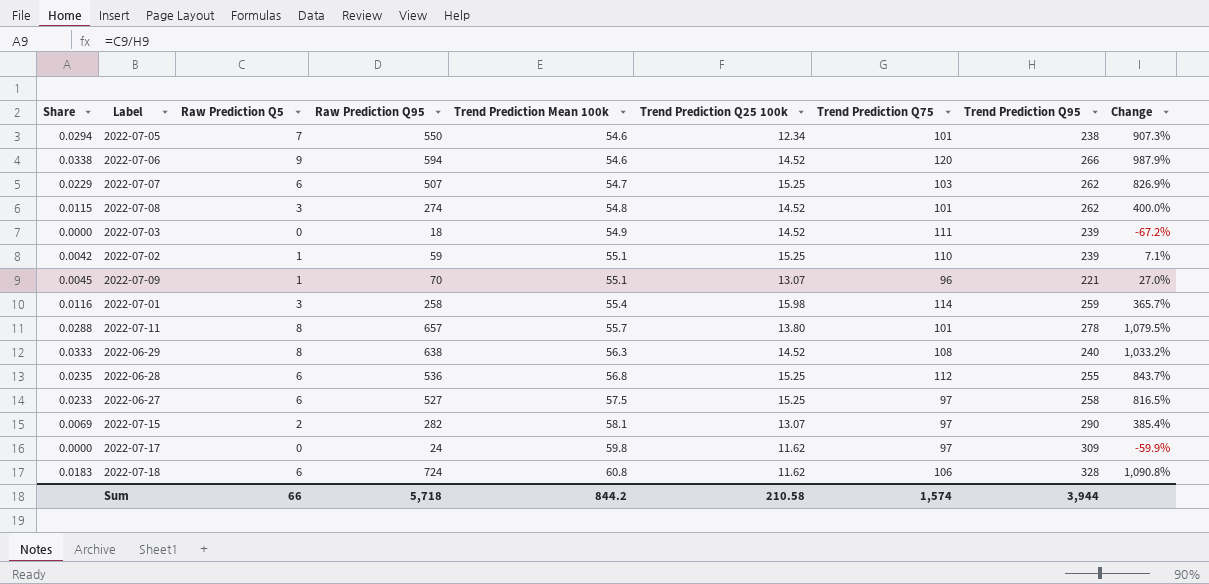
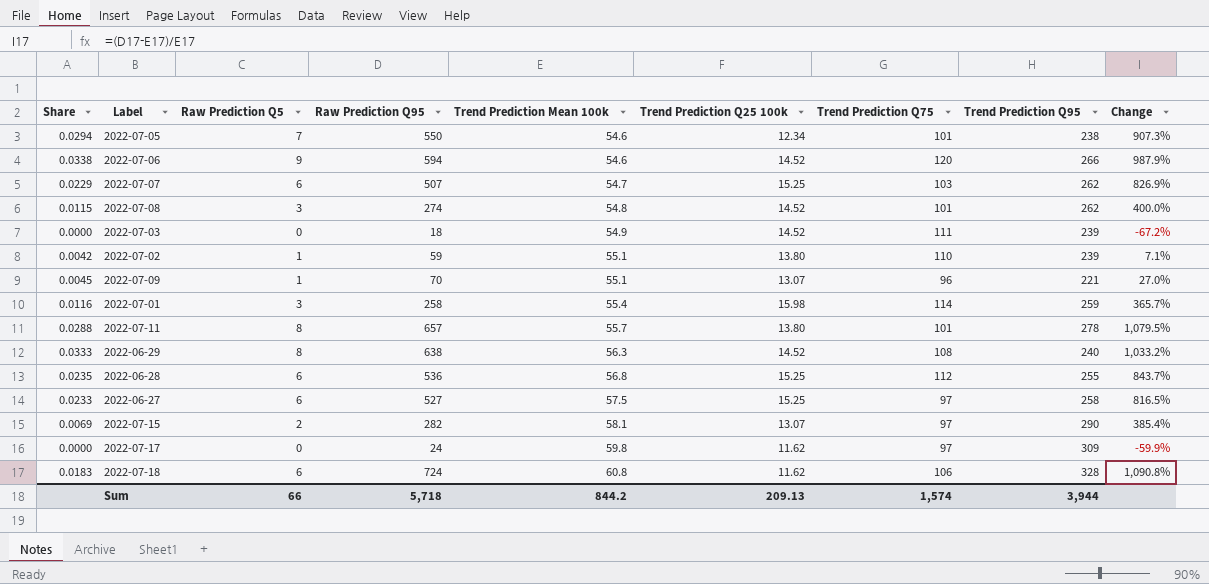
2022-07-02 | Trend Prediction Q25 100k: 15.25 -> 13.80
Sum | Trend Prediction Q25 100k: 210.58 -> 209.13

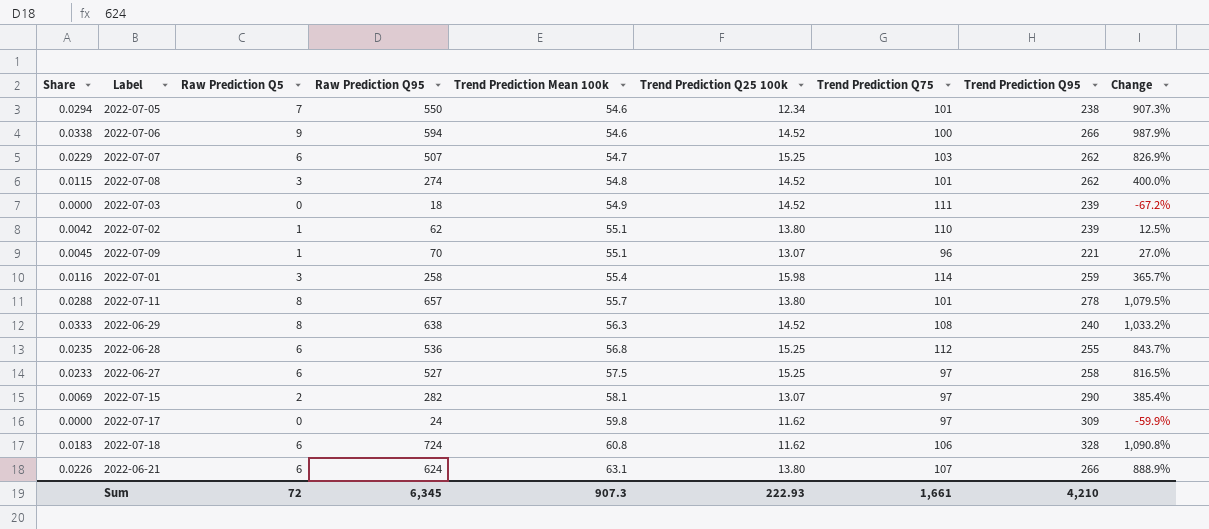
2022-07-06 | Trend Prediction Q75: 120 -> 100
2022-07-02 | Raw Prediction Q95: 59 -> 62
2022-07-02 | Change: 7.1% -> 12.5%
row 2022-06-21: none -> 0.0226 | 6 | 624 | 63.1 | 13.80 | 107 | 266 | 888.9%
Sum | Raw Prediction Q5: 66 -> 72
Sum | Raw Prediction Q95: 5,718 -> 6,345
Sum | Trend Prediction Mean 100k: 844.2 -> 907.3
Sum | Trend Prediction Q25 100k: 209.13 -> 222.93
Sum | Trend Prediction Q75: 1,574 -> 1,661
Sum | Trend Prediction Q95: 3,944 -> 4,210

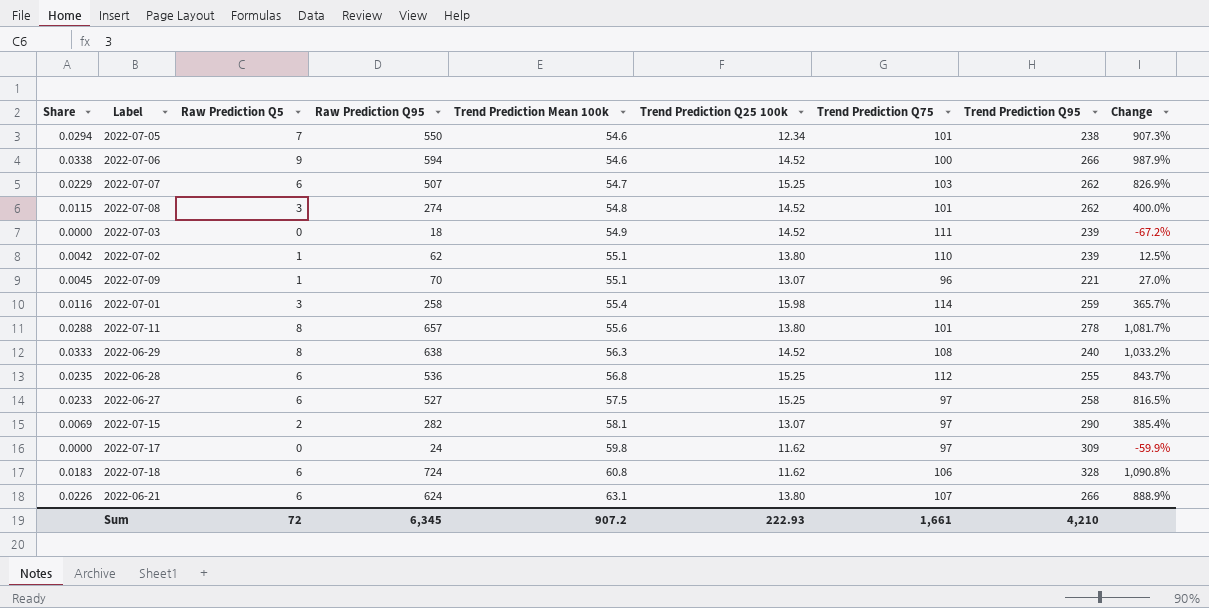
2022-07-11 | Trend Prediction Mean 100k: 55.7 -> 55.6
2022-07-11 | Change: 1,079.5% -> 1,081.7%
Sum | Trend Prediction Mean 100k: 907.3 -> 907.2

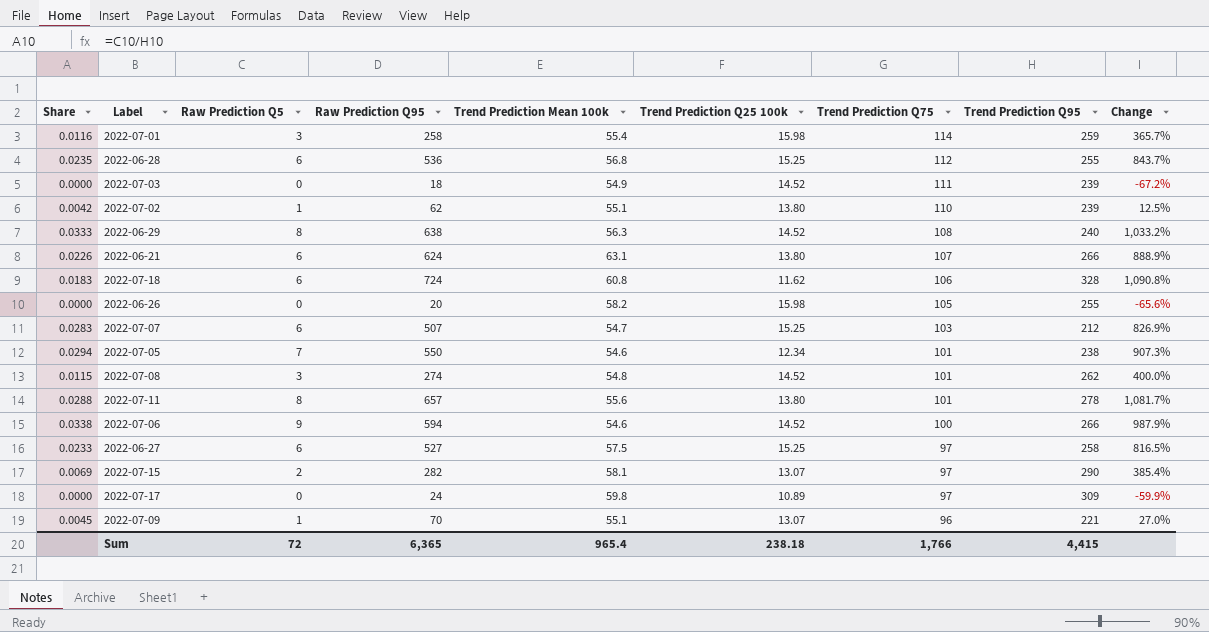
row order: Trend Prediction Mean 100k ascending -> Trend Prediction Q75 descending
row 2022-06-26: none -> 0.0000 | 0 | 20 | 58.2 | 15.98 | 105 | 255 | -65.6%
2022-07-07 | Share: 0.0229 -> 0.0283
2022-07-07 | Trend Prediction Q95: 262 -> 212
2022-07-17 | Trend Prediction Q25 100k: 11.62 -> 10.89
Sum | Raw Prediction Q95: 6,345 -> 6,365
Sum | Trend Prediction Mean 100k: 907.2 -> 965.4
Sum | Trend Prediction Q25 100k: 222.93 -> 238.18
Sum | Trend Prediction Q75: 1,661 -> 1,766
Sum | Trend Prediction Q95: 4,210 -> 4,415

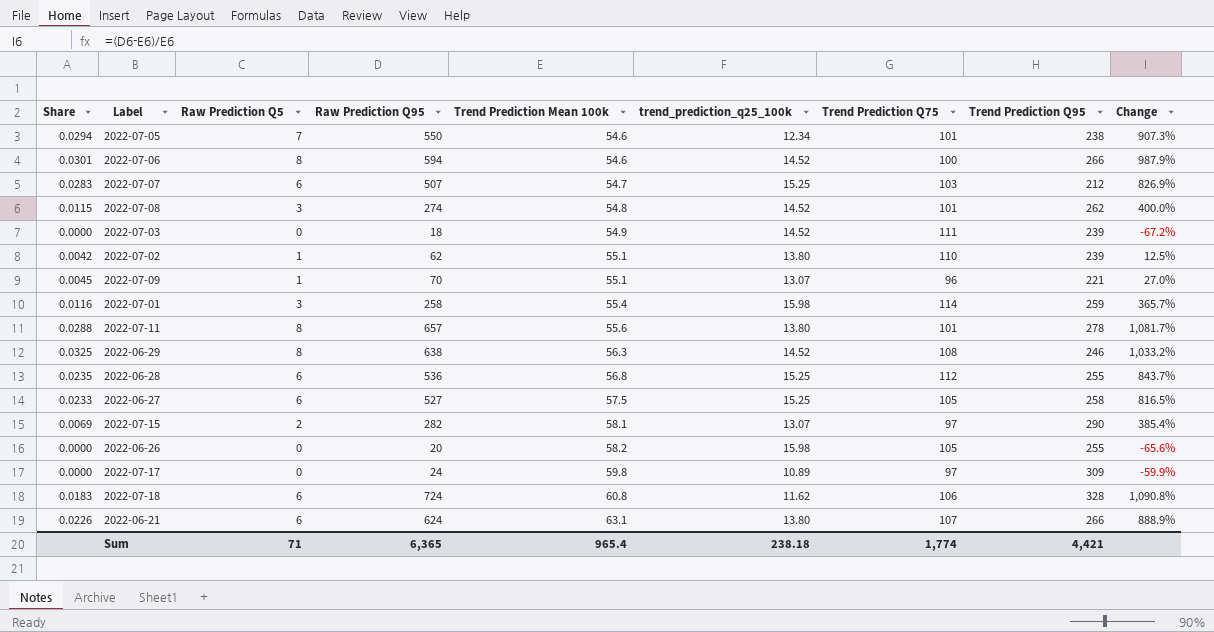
row order: Trend Prediction Q75 descending -> Trend Prediction Mean 100k ascending
column name: Trend Prediction Q25 100k -> trend_prediction_q25_100k
2022-07-06 | Share: 0.0338 -> 0.0301
2022-07-06 | Raw Prediction Q5: 9 -> 8
2022-06-29 | Share: 0.0333 -> 0.0325
2022-06-29 | Trend Prediction Q95: 240 -> 246
2022-06-27 | Trend Prediction Q75: 97 -> 105
Sum | Raw Prediction Q5: 72 -> 71
Sum | Trend Prediction Q75: 1,766 -> 1,774
Sum | Trend Prediction Q95: 4,415 -> 4,421

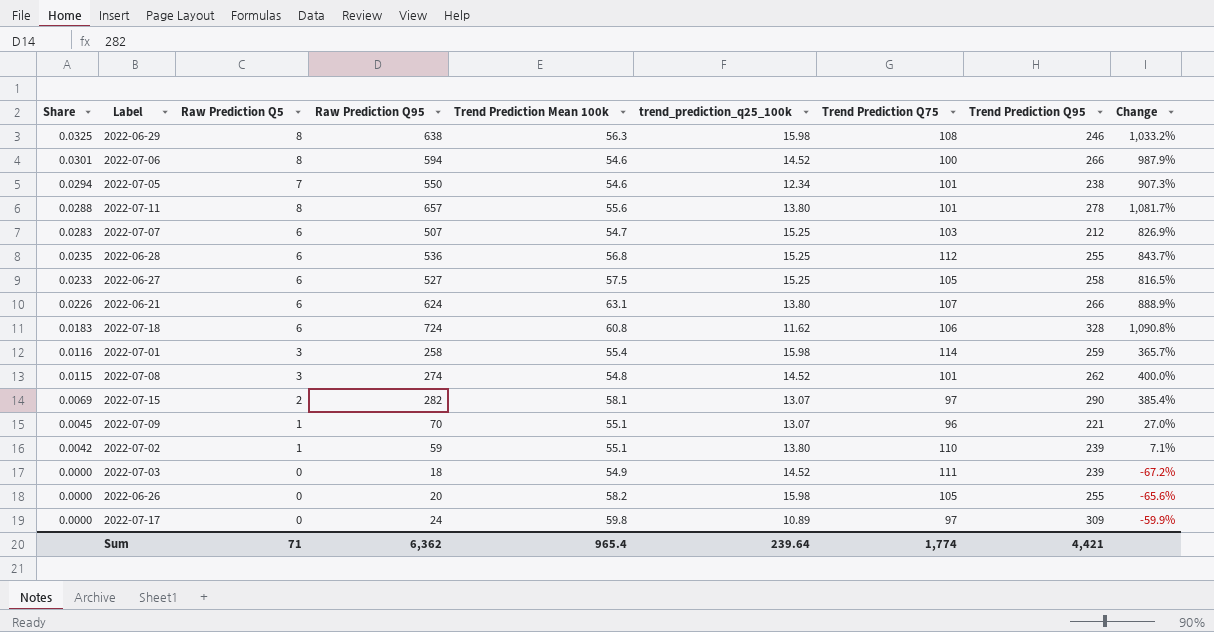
row order: Trend Prediction Mean 100k ascending -> Share descending
2022-06-29 | trend_prediction_q25_100k: 14.52 -> 15.98
2022-07-02 | Raw Prediction Q95: 62 -> 59
2022-07-02 | Change: 12.5% -> 7.1%
Sum | Raw Prediction Q95: 6,365 -> 6,362
Sum | trend_prediction_q25_100k: 238.18 -> 239.64

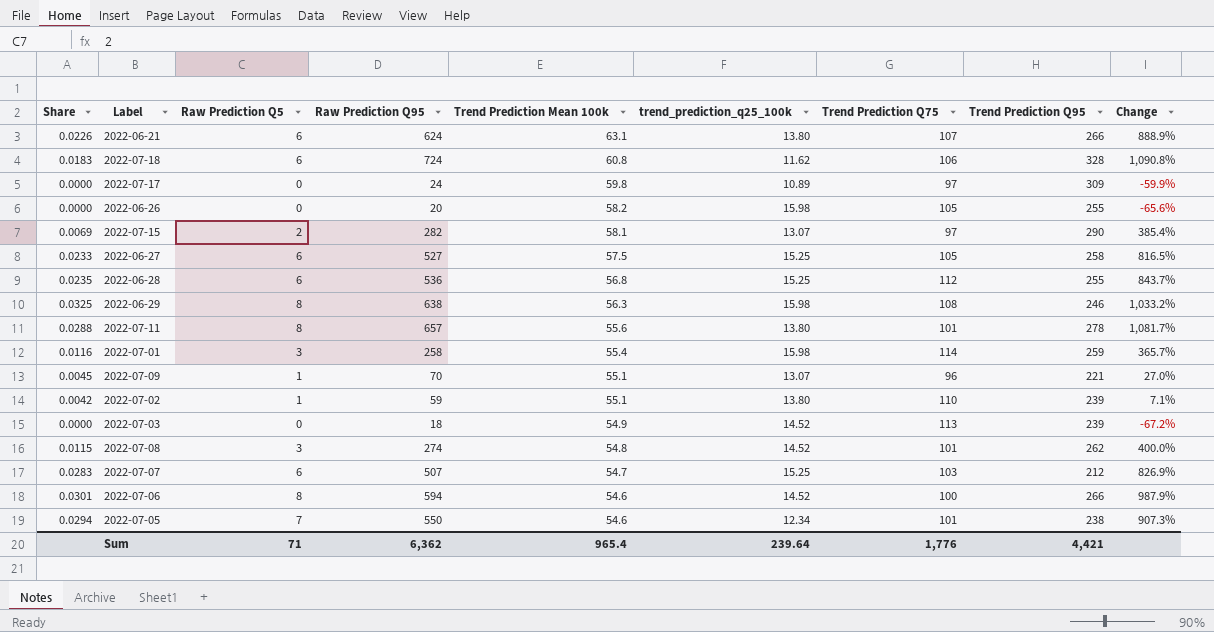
row order: Share descending -> Trend Prediction Mean 100k descending
2022-07-03 | Trend Prediction Q75: 111 -> 113
Sum | Trend Prediction Q75: 1,774 -> 1,776

